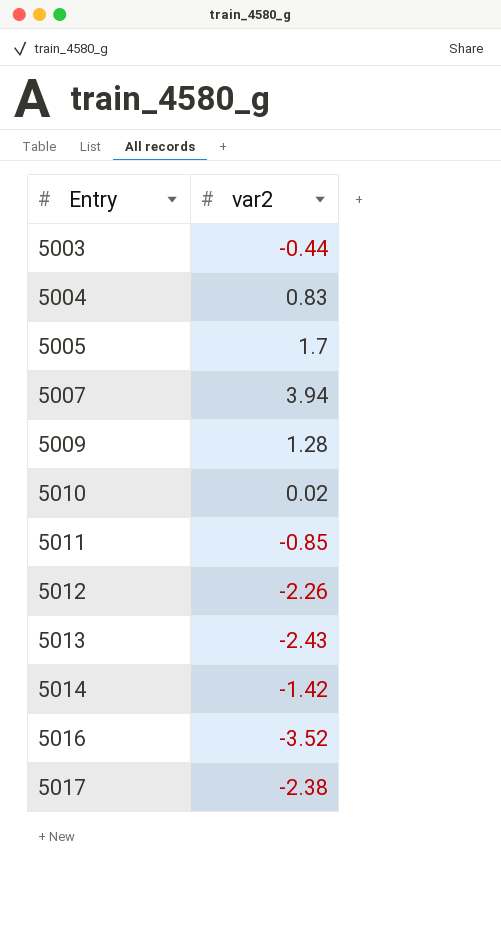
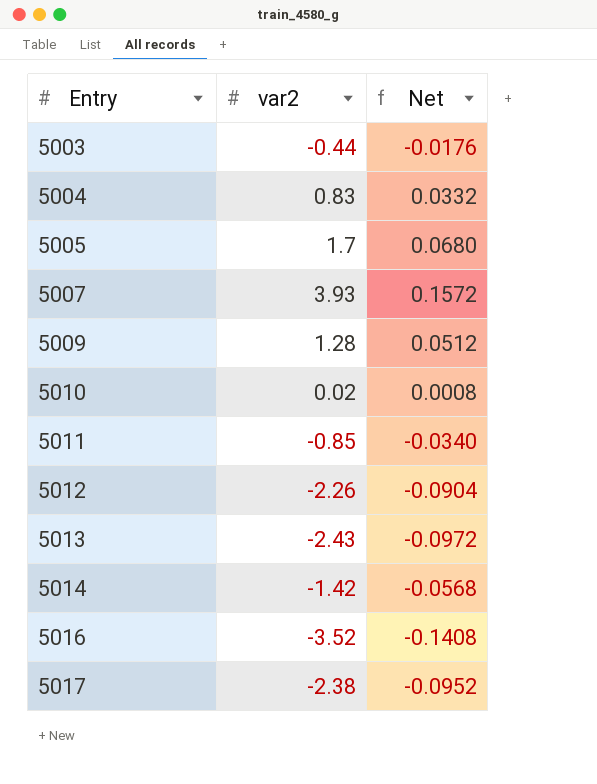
column Net | formula: none -> [var2] * 0.04
5007 | var2: 3.94 -> 3.93

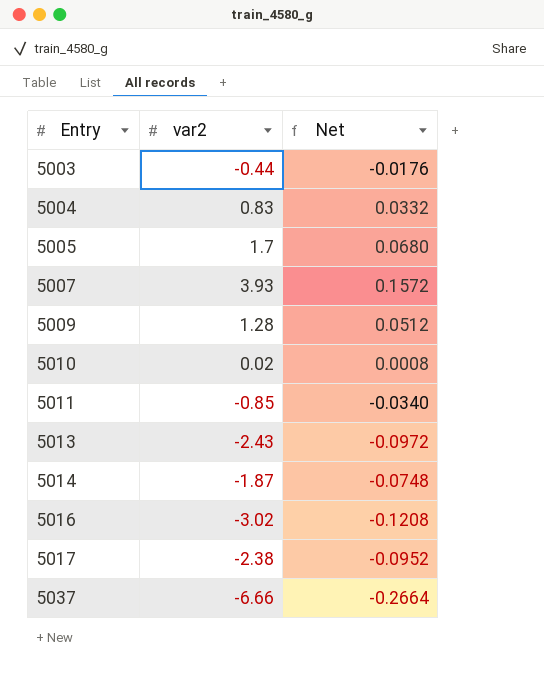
row 5012: -2.26 | -0.0904 -> none
5014 | var2: -1.42 -> -1.87
5014 | Net: -0.0568 -> -0.0748
5016 | var2: -3.52 -> -3.02
5016 | Net: -0.1408 -> -0.1208
row 5037: none -> -6.66 | -0.2664

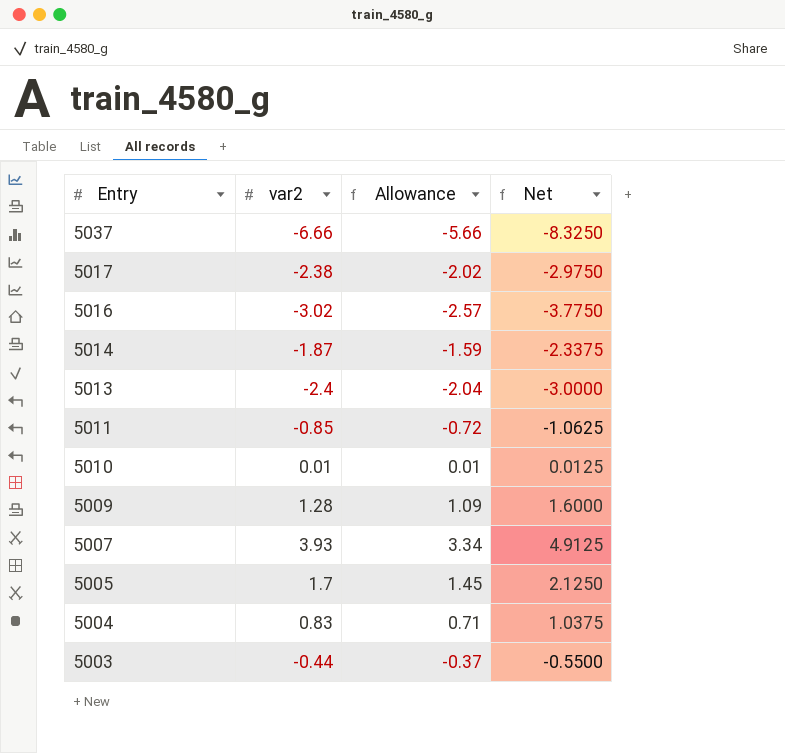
row order: Entry ascending -> Entry descending
column Allowance | formula: none -> [var2] * 0.85
column Net | formula: [var2] * 0.04 -> [var2] * 1.25
5013 | var2: -2.43 -> -2.4
5010 | var2: 0.02 -> 0.01

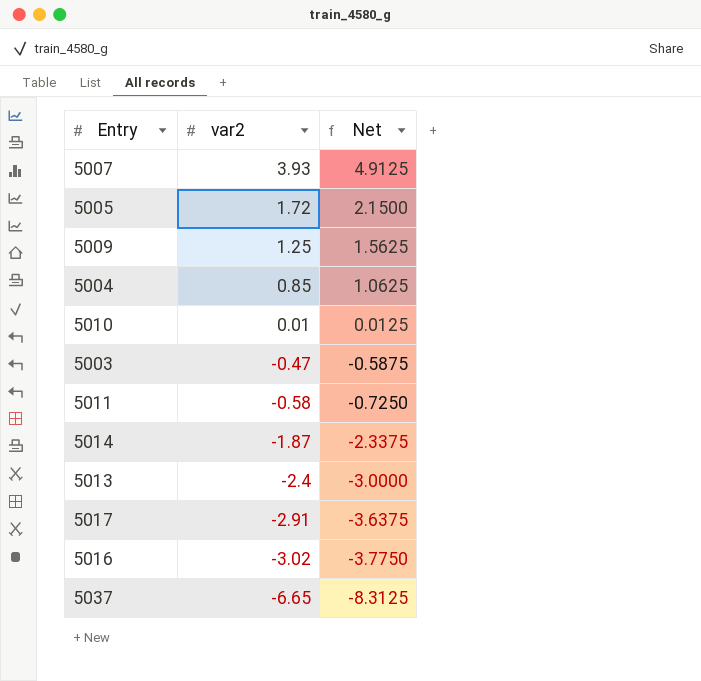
row order: Entry descending -> var2 descending
column Allowance | formula: [var2] * 0.85 -> none
5005 | var2: 1.7 -> 1.72
5005 | Net: 2.1250 -> 2.1500
5009 | var2: 1.28 -> 1.25
5009 | Net: 1.6000 -> 1.5625
5004 | var2: 0.83 -> 0.85
5004 | Net: 1.0375 -> 1.0625
5003 | var2: -0.44 -> -0.47
5003 | Net: -0.5500 -> -0.5875
5011 | var2: -0.85 -> -0.58
5011 | Net: -1.0625 -> -0.7250
5017 | var2: -2.38 -> -2.91
5017 | Net: -2.9750 -> -3.6375
5037 | var2: -6.66 -> -6.65
5037 | Net: -8.3250 -> -8.3125

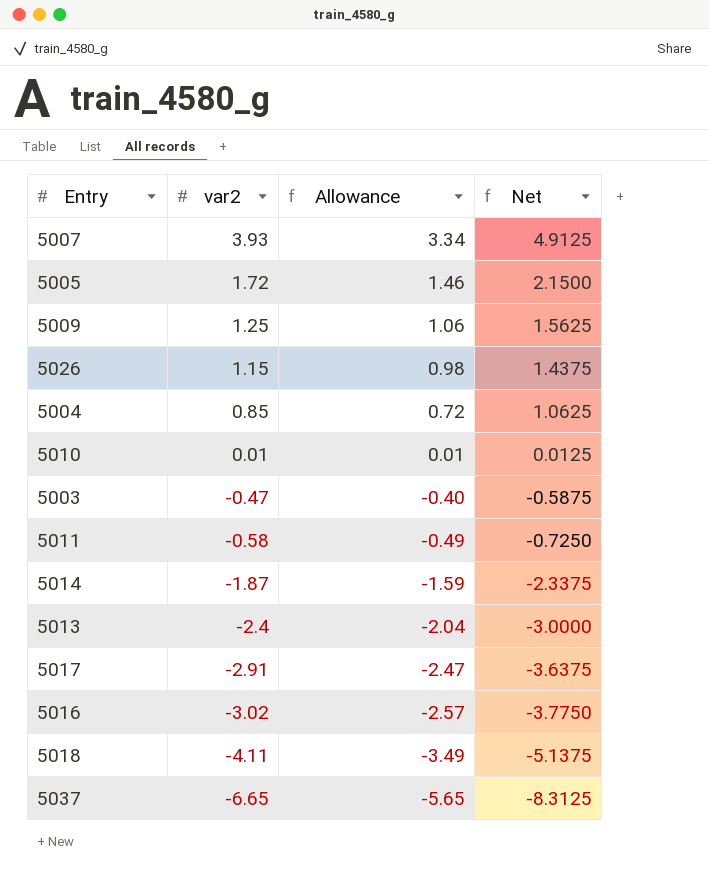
column Allowance | formula: none -> [var2] * 0.85
row 5026: none -> 1.15 | 0.98 | 1.4375
row 5018: none -> -4.11 | -3.49 | -5.1375

